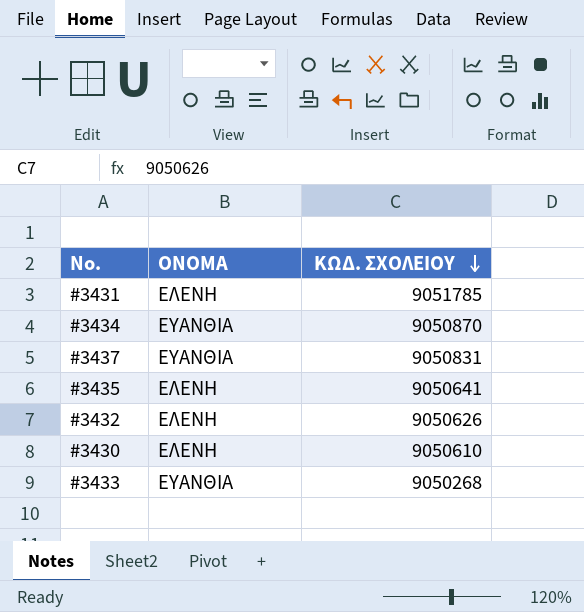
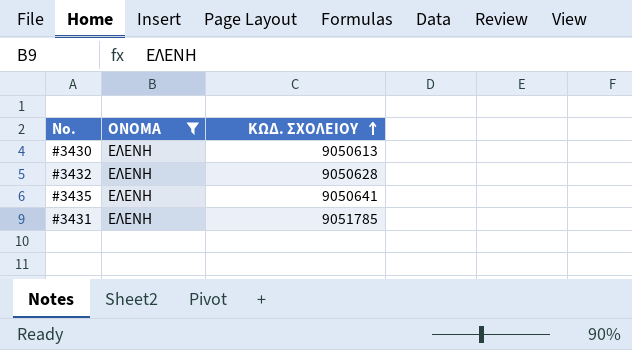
filter: none -> ΟΝΟΜΑ = ΕΛΕΝΗ
row order: ΚΩΔ. ΣΧΟΛΕΙΟΥ descending -> ΚΩΔ. ΣΧΟΛΕΙΟΥ ascending
#3430 | ΚΩΔ. ΣΧΟΛΕΙΟΥ: 9050610 -> 9050613
#3432 | ΚΩΔ. ΣΧΟΛΕΙΟΥ: 9050626 -> 9050628

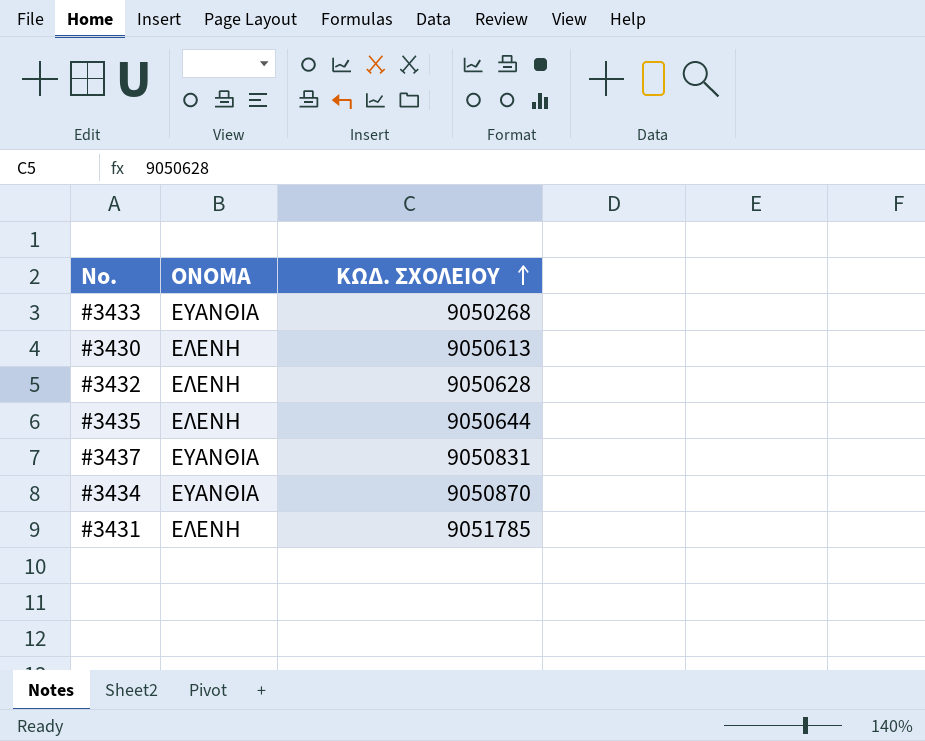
filter: ΟΝΟΜΑ = ΕΛΕΝΗ -> none
#3435 | ΚΩΔ. ΣΧΟΛΕΙΟΥ: 9050641 -> 9050644

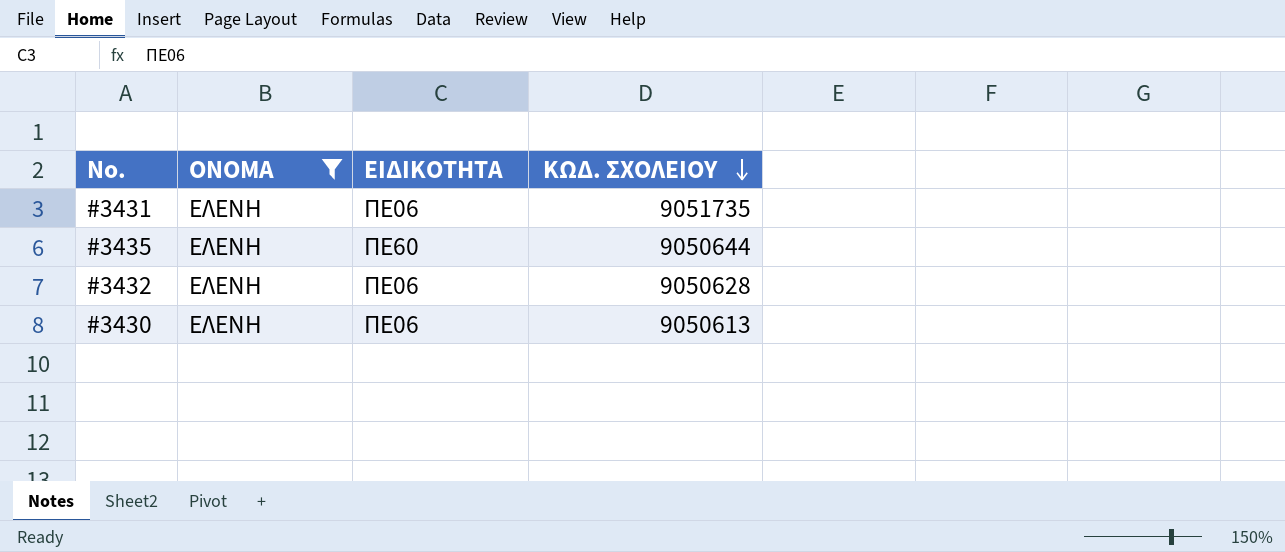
filter: none -> ΟΝΟΜΑ = ΕΛΕΝΗ
row order: ΚΩΔ. ΣΧΟΛΕΙΟΥ ascending -> ΚΩΔ. ΣΧΟΛΕΙΟΥ descending
column ΕΙΔΙΚΟΤΗΤΑ | position: none -> 3
#3431 | ΚΩΔ. ΣΧΟΛΕΙΟΥ: 9051785 -> 9051735

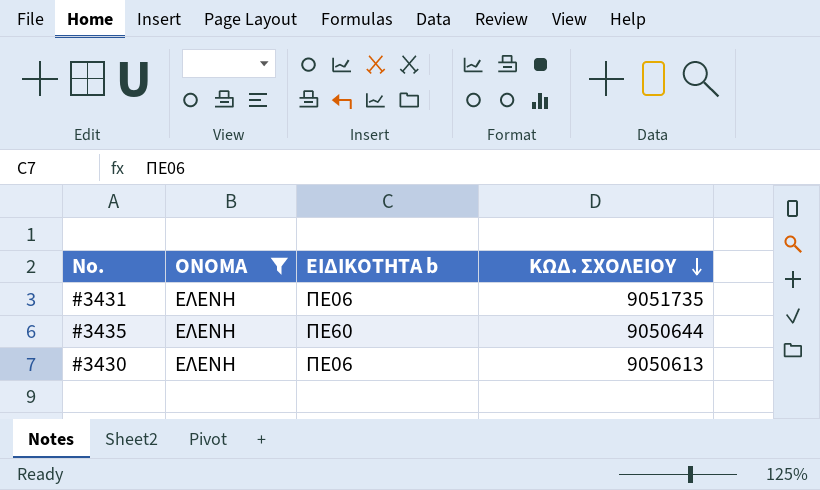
column name: ΕΙΔΙΚΟΤΗΤΑ -> ΕΙΔΙΚΟΤΗΤΑ b
row #3432: ΕΛΕΝΗ | ΠΕ06 | 9050628 -> none

